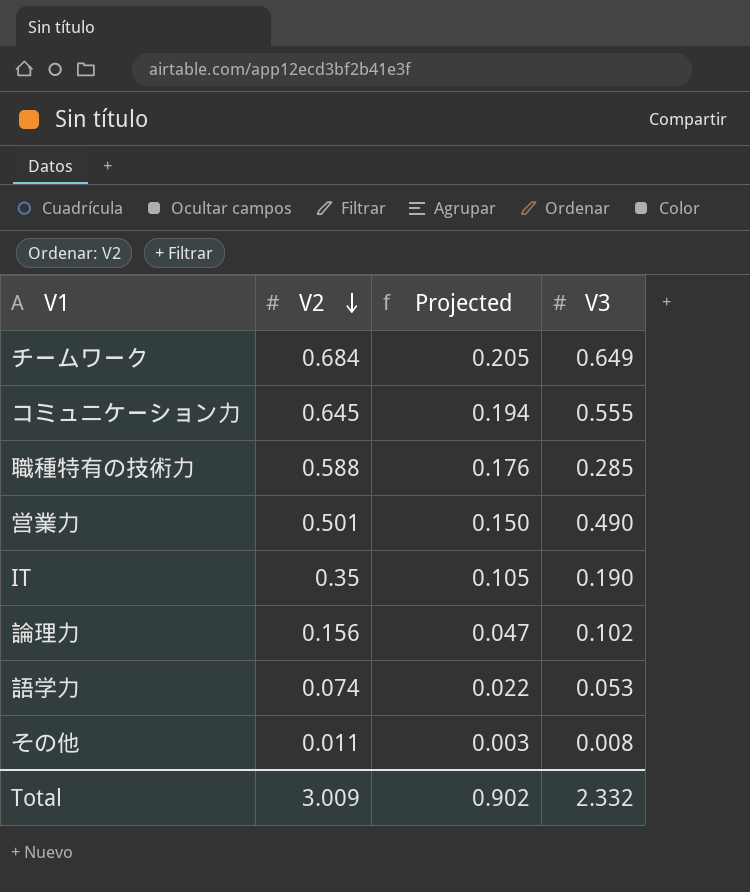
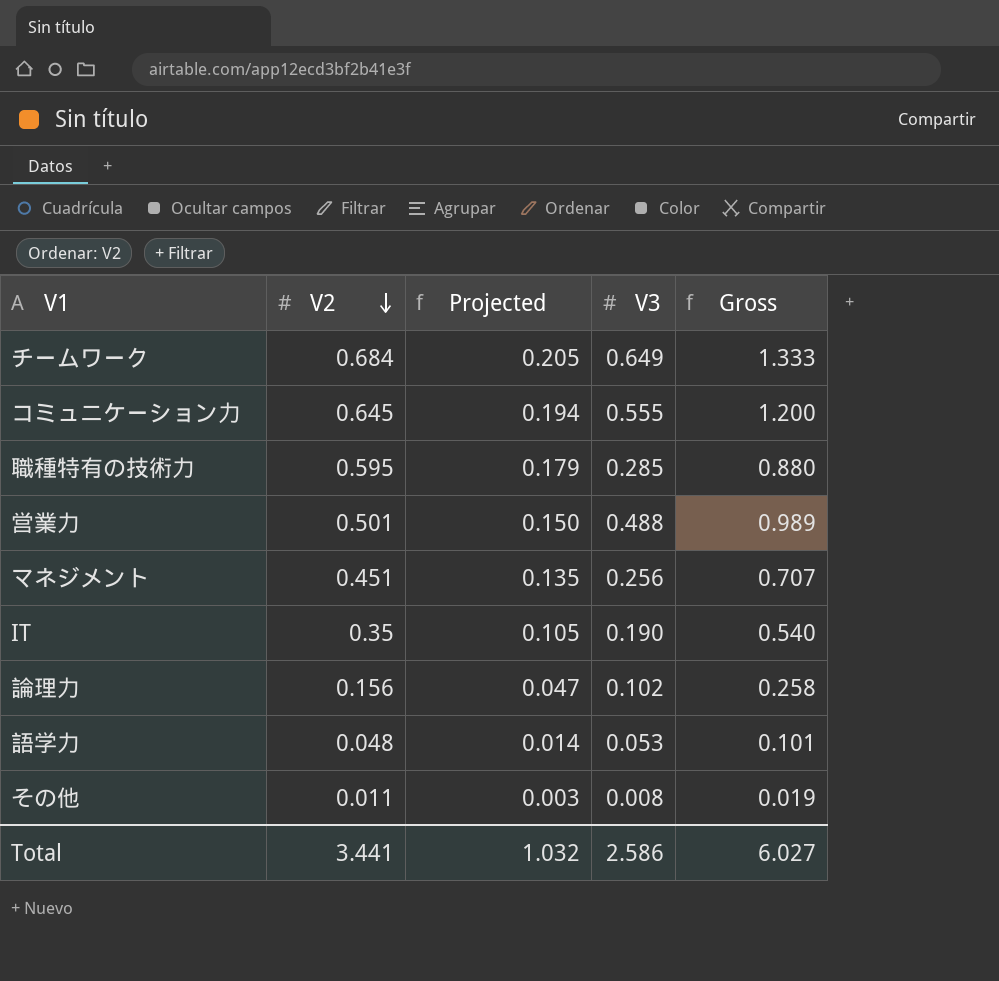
column Gross | formula: none -> [V2] + [V3]
職種特有の技術力 | V2: 0.588 -> 0.595
職種特有の技術力 | Projected: 0.176 -> 0.179
営業力 | V3: 0.490 -> 0.488
row マネジメント: none -> 0.451 | 0.135 | 0.256 | 0.707
語学力 | V2: 0.074 -> 0.048
語学力 | Projected: 0.022 -> 0.014
Total | V2: 3.009 -> 3.441
Total | Projected: 0.902 -> 1.032
Total | V3: 2.332 -> 2.586

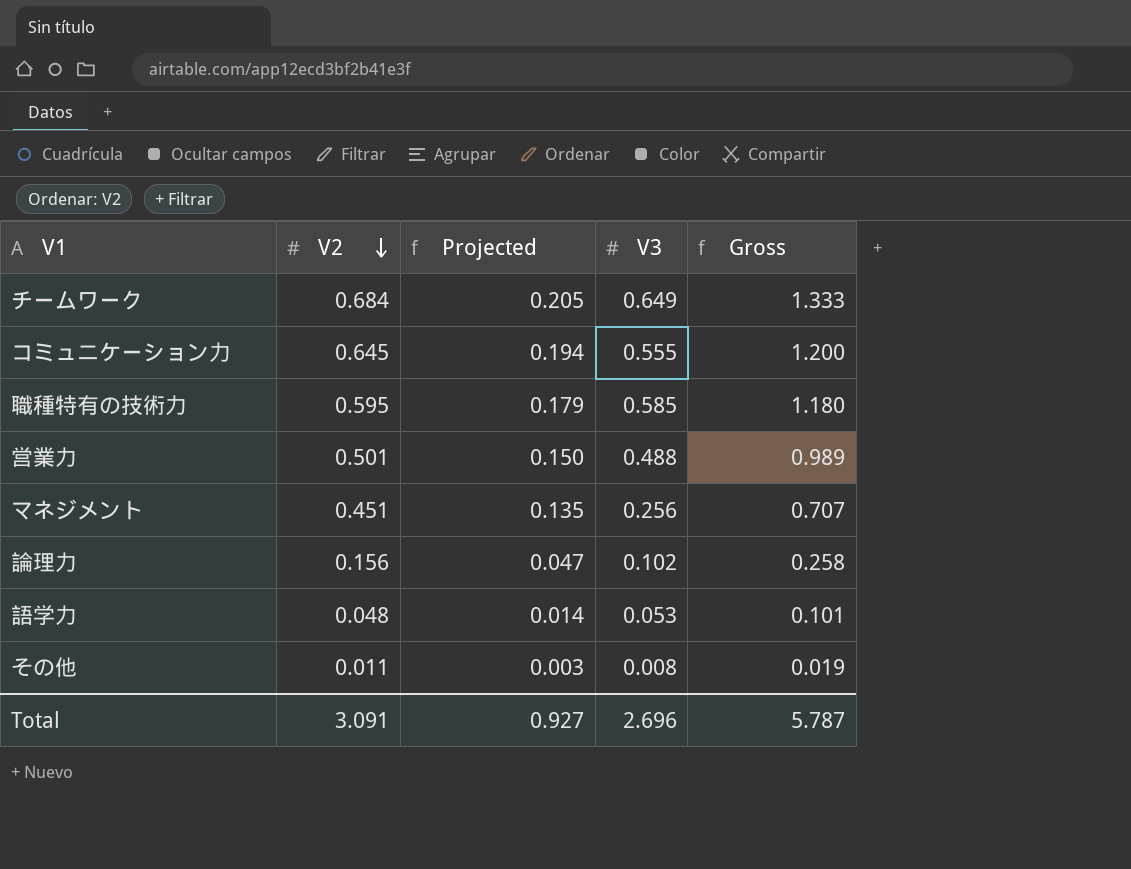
row IT: 0.35 | 0.105 | 0.190 | 0.540 -> none
職種特有の技術力 | V3: 0.285 -> 0.585
職種特有の技術力 | Gross: 0.880 -> 1.180
Total | V2: 3.441 -> 3.091
Total | Projected: 1.032 -> 0.927
Total | V3: 2.586 -> 2.696
Total | Gross: 6.027 -> 5.787

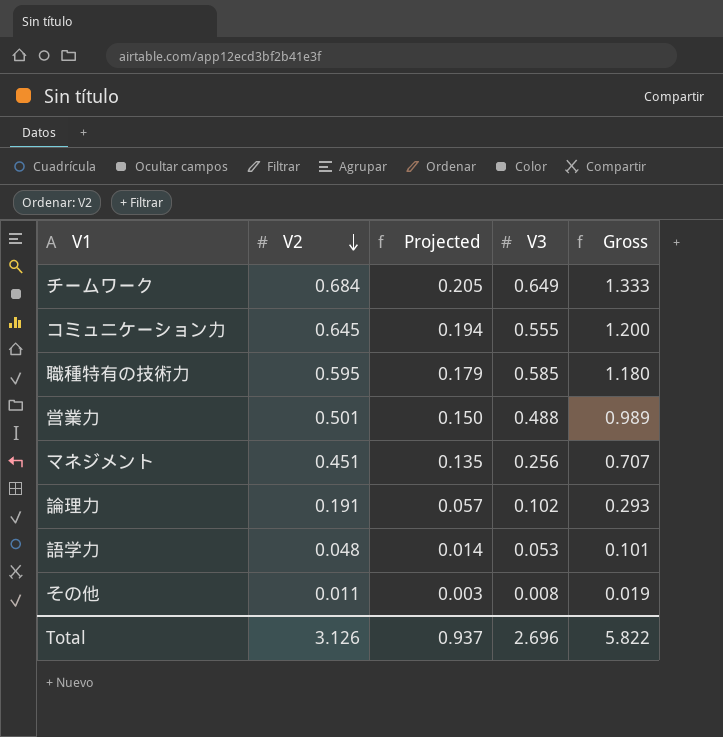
論理力 | V2: 0.156 -> 0.191
論理力 | Projected: 0.047 -> 0.057
論理力 | Gross: 0.258 -> 0.293
Total | V2: 3.091 -> 3.126
Total | Projected: 0.927 -> 0.937
Total | Gross: 5.787 -> 5.822

